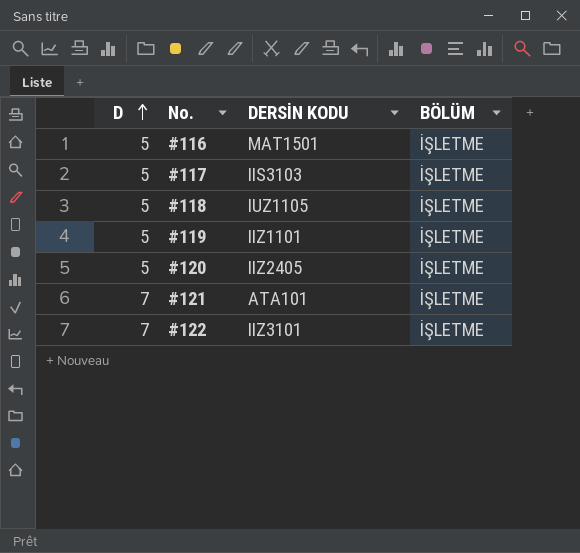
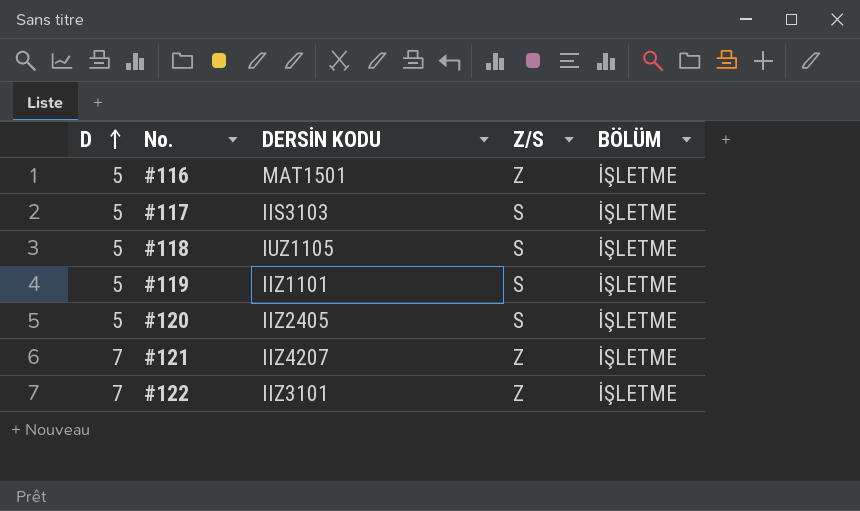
column Z/S | position: none -> 4
#121 | DERSİN KODU: ATA101 -> IIZ4207

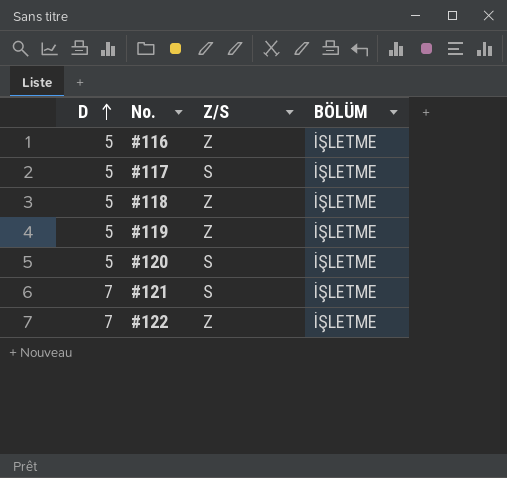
column DERSİN KODU | position: 3 -> none
#118 | Z/S: S -> Z
#119 | Z/S: S -> Z
#121 | Z/S: Z -> S

